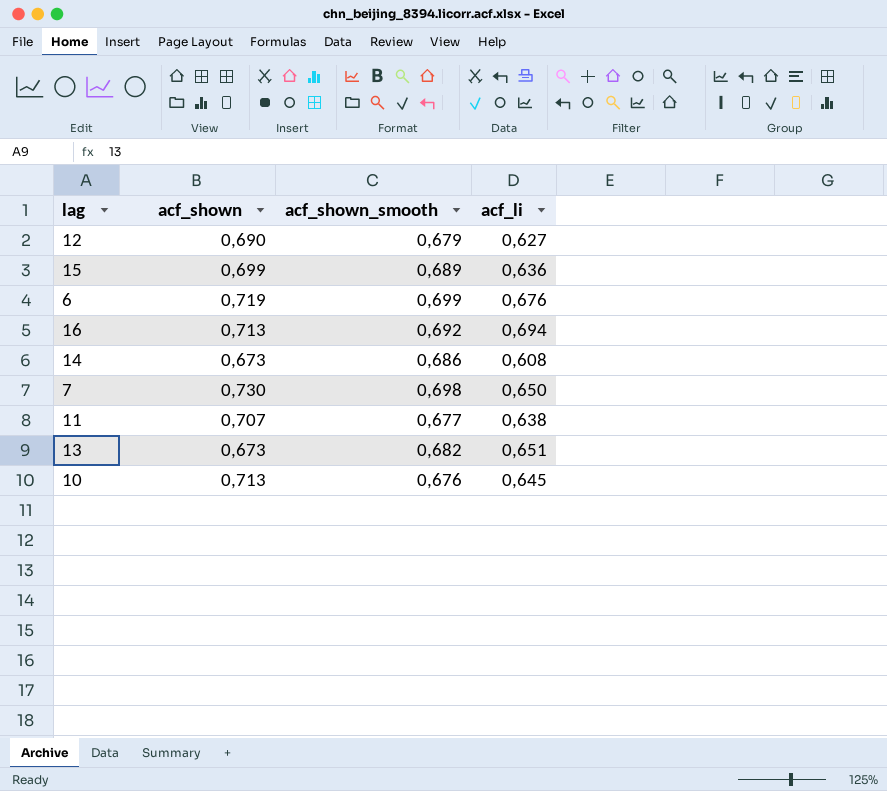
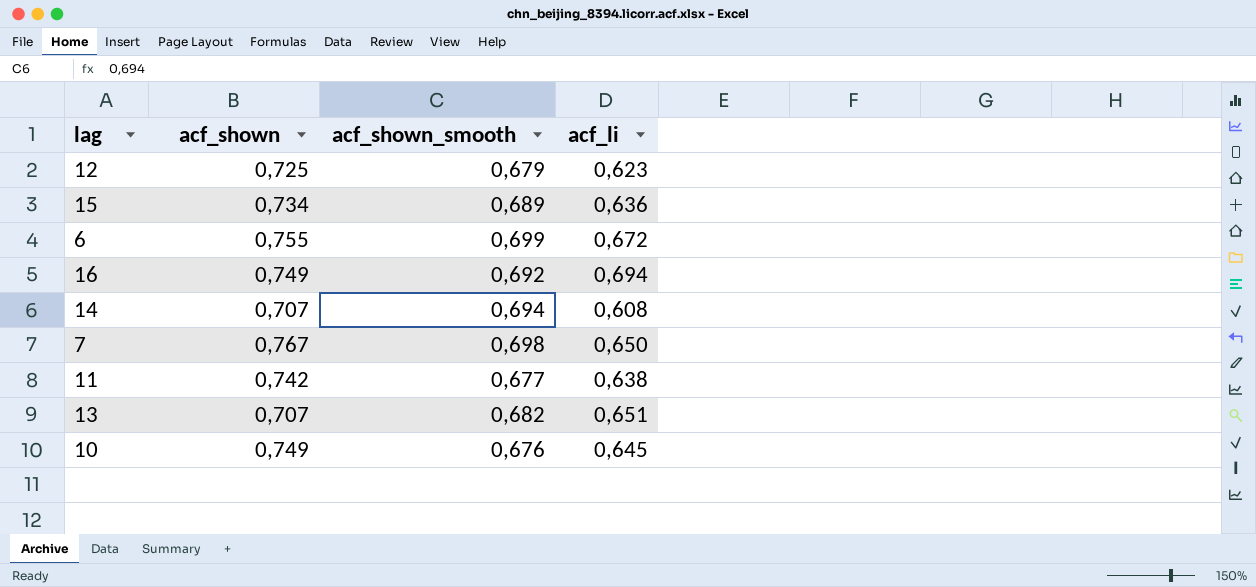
12 | acf_shown: 0,690 -> 0,725
12 | acf_li: 0,627 -> 0,623
15 | acf_shown: 0,699 -> 0,734
6 | acf_shown: 0,719 -> 0,755
6 | acf_li: 0,676 -> 0,672
16 | acf_shown: 0,713 -> 0,749
14 | acf_shown: 0,673 -> 0,707
14 | acf_shown_smooth: 0,686 -> 0,694
7 | acf_shown: 0,730 -> 0,767
11 | acf_shown: 0,707 -> 0,742
13 | acf_shown: 0,673 -> 0,707
10 | acf_shown: 0,713 -> 0,749

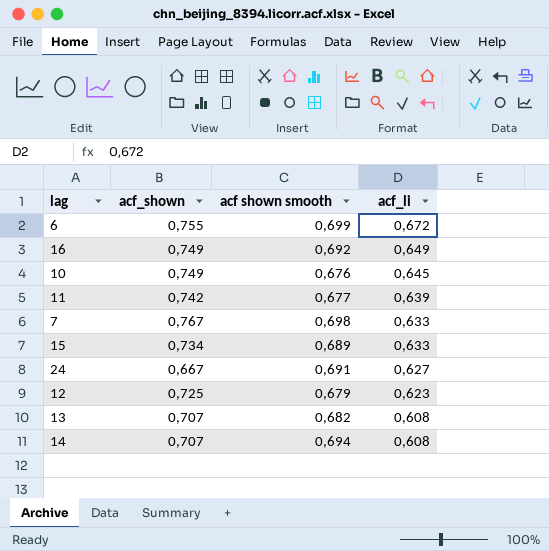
row order: none -> acf_li descending
column name: acf_shown_smooth -> acf shown smooth
16 | acf_li: 0,694 -> 0,649
11 | acf_li: 0,638 -> 0,639
7 | acf_li: 0,650 -> 0,633
15 | acf_li: 0,636 -> 0,633
row 24: none -> 0,667 | 0,691 | 0,627
13 | acf_li: 0,651 -> 0,608

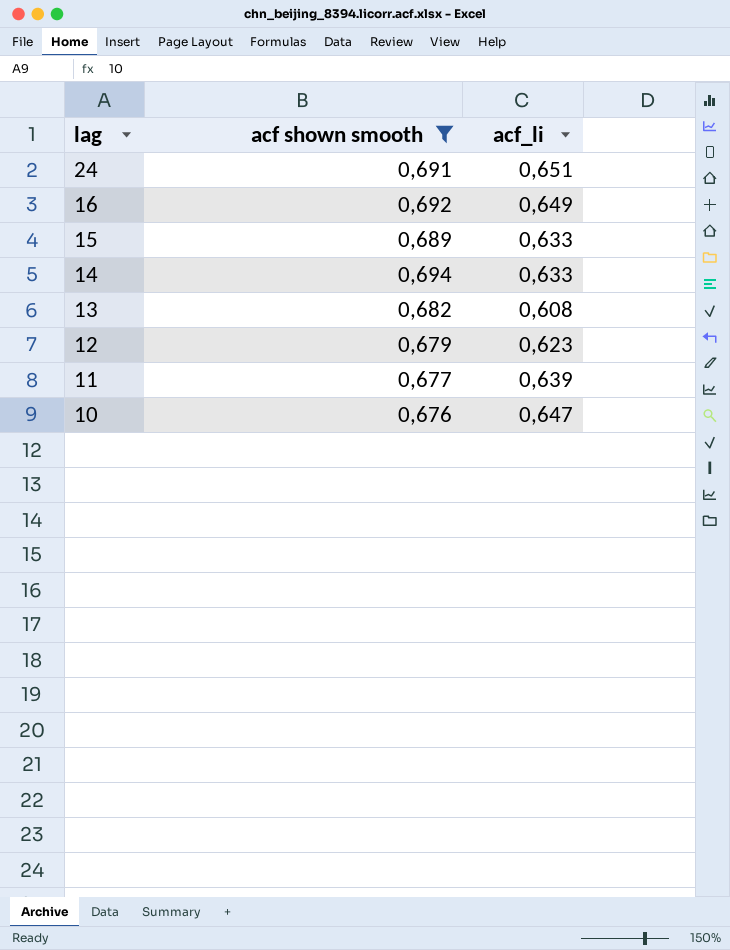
filter: none -> acf shown smooth <= 0,694
row order: acf_li descending -> lag descending
column acf_shown | position: 2 -> none
24 | acf_li: 0,627 -> 0,651
14 | acf_li: 0,608 -> 0,633
10 | acf_li: 0,645 -> 0,647

